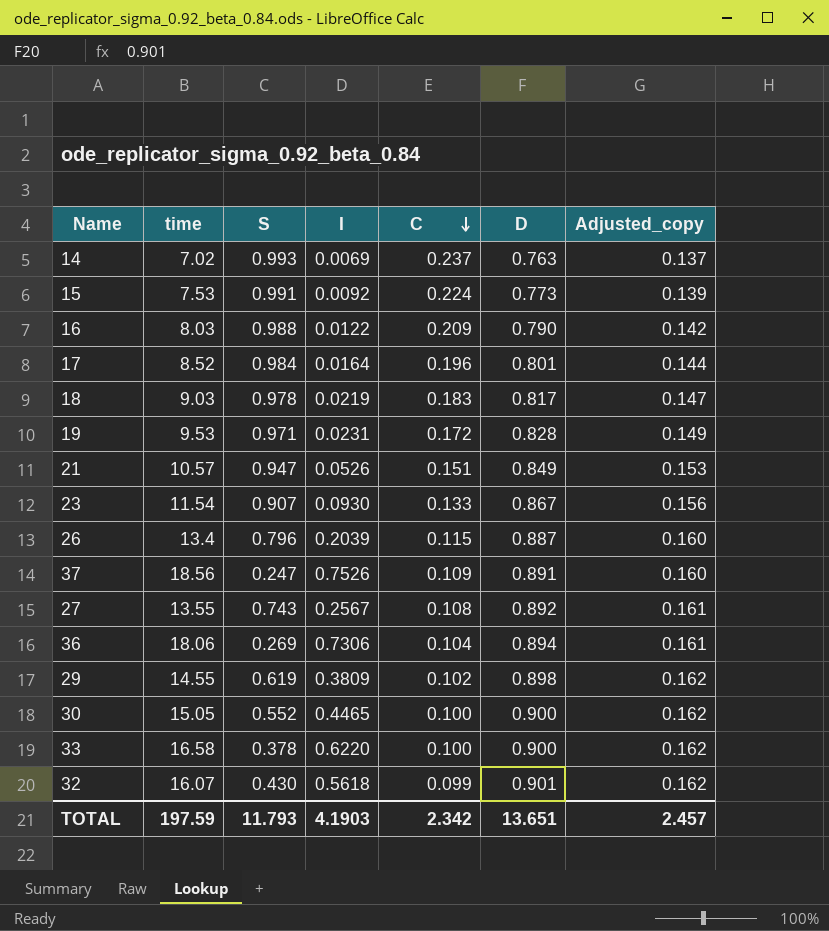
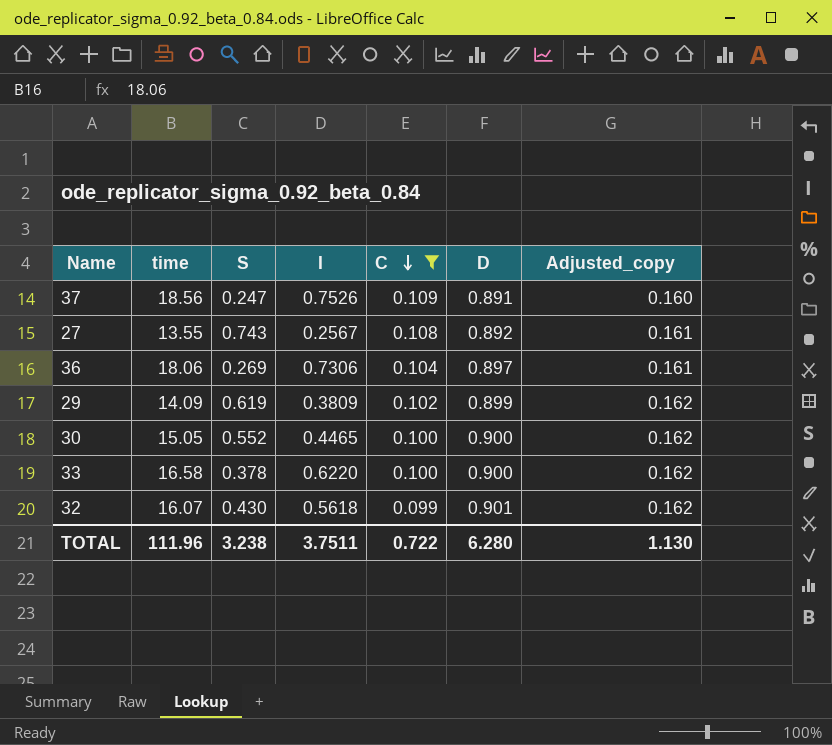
filter: none -> C <= 0.109
36 | D: 0.894 -> 0.897
29 | time: 14.55 -> 14.09
29 | D: 0.898 -> 0.899
TOTAL | time: 197.59 -> 111.96
TOTAL | S: 11.793 -> 3.238
TOTAL | I: 4.1903 -> 3.7511
TOTAL | C: 2.342 -> 0.722
TOTAL | D: 13.651 -> 6.280
TOTAL | Adjusted_copy: 2.457 -> 1.130

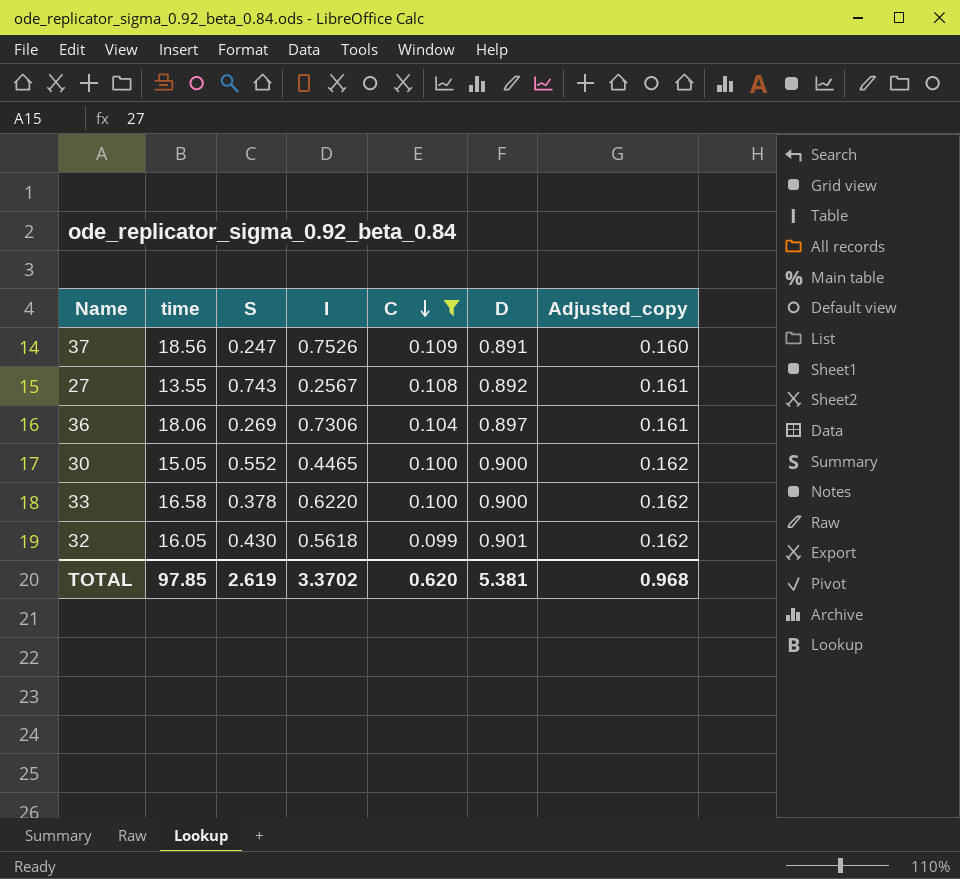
row 29: 14.09 | 0.619 | 0.3809 | 0.102 | 0.899 | 0.162 -> none
32 | time: 16.07 -> 16.05
TOTAL | time: 111.96 -> 97.85
TOTAL | S: 3.238 -> 2.619
TOTAL | I: 3.7511 -> 3.3702
TOTAL | C: 0.722 -> 0.620
TOTAL | D: 6.280 -> 5.381
TOTAL | Adjusted_copy: 1.130 -> 0.968

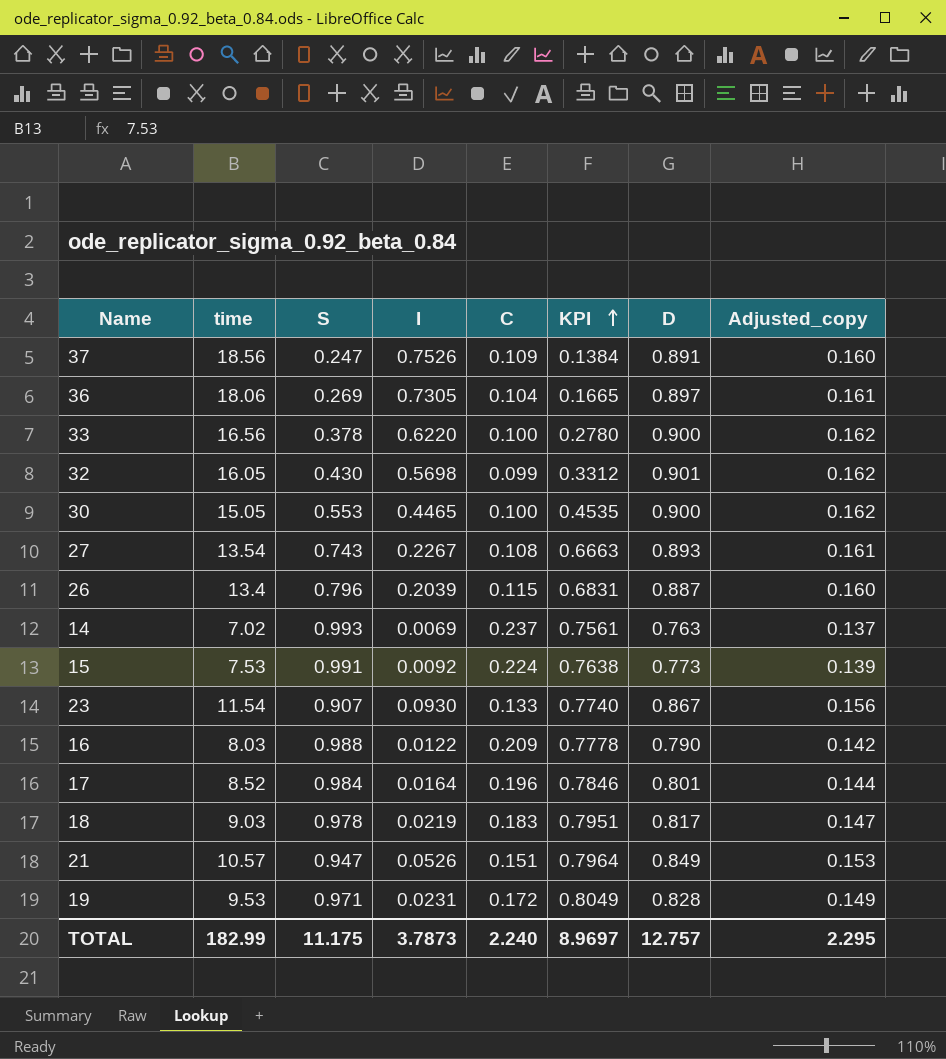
filter: C <= 0.109 -> none
row order: C descending -> KPI ascending
column KPI | formula: none -> [D] - [I]
36 | I: 0.7306 -> 0.7305
33 | time: 16.58 -> 16.56
32 | I: 0.5618 -> 0.5698
30 | S: 0.552 -> 0.553
27 | time: 13.55 -> 13.54
27 | I: 0.2567 -> 0.2267
27 | D: 0.892 -> 0.893
TOTAL | time: 97.85 -> 182.99
TOTAL | S: 2.619 -> 11.175
TOTAL | I: 3.3702 -> 3.7873
TOTAL | C: 0.620 -> 2.240
TOTAL | D: 5.381 -> 12.757
TOTAL | Adjusted_copy: 0.968 -> 2.295

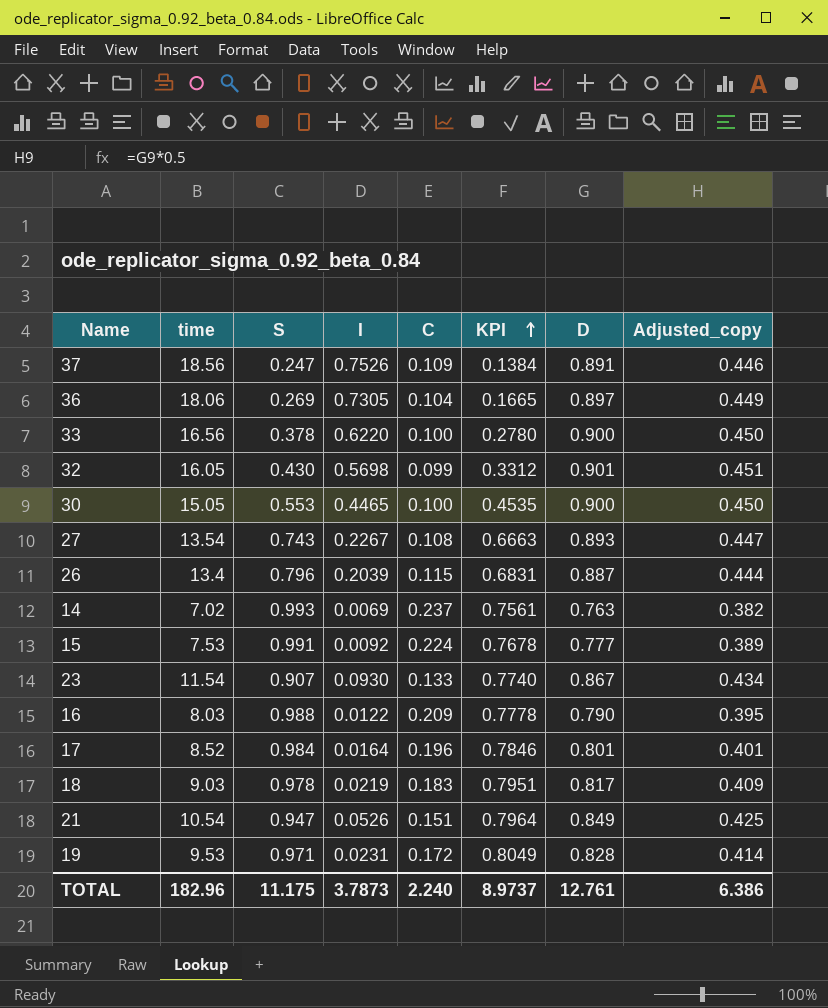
column Adjusted_copy | formula: [D] * 0.18 -> [D] * 0.5
15 | KPI: 0.7638 -> 0.7678
15 | D: 0.773 -> 0.777
21 | time: 10.57 -> 10.54
TOTAL | time: 182.99 -> 182.96
TOTAL | KPI: 8.9697 -> 8.9737
TOTAL | D: 12.757 -> 12.761
TOTAL | Adjusted_copy: 2.295 -> 6.386

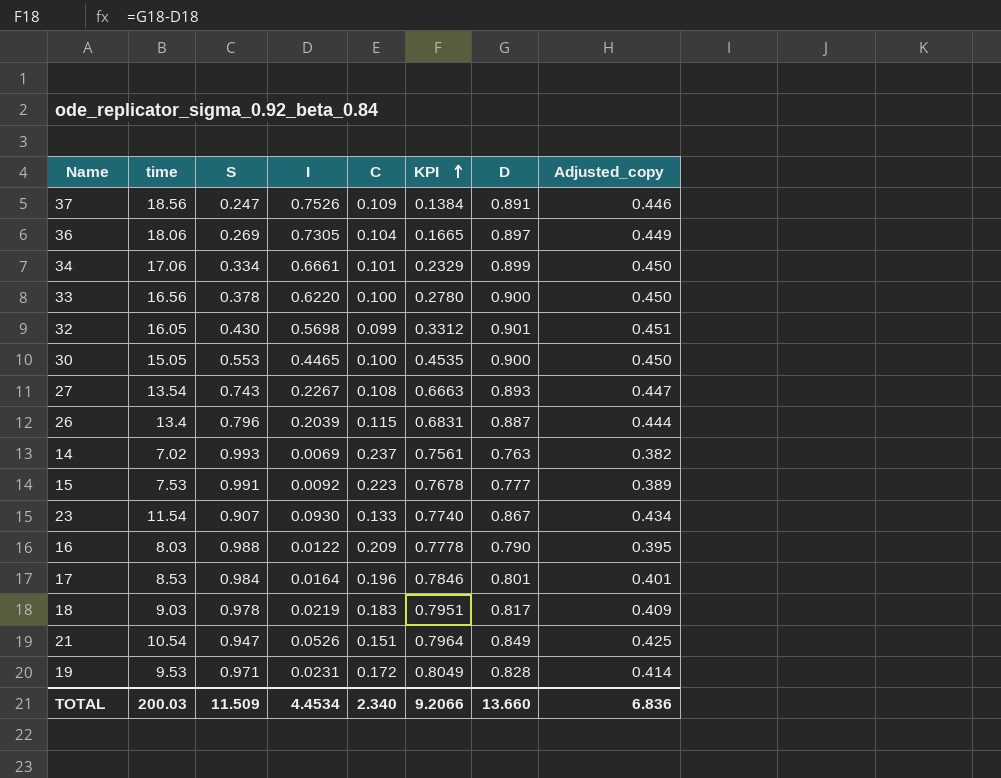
row 34: none -> 17.06 | 0.334 | 0.6661 | 0.101 | 0.2329 | 0.899 | 0.450
15 | C: 0.224 -> 0.223
17 | time: 8.52 -> 8.53
TOTAL | time: 182.96 -> 200.03
TOTAL | S: 11.175 -> 11.509
TOTAL | I: 3.7873 -> 4.4534
TOTAL | C: 2.240 -> 2.340
TOTAL | KPI: 8.9737 -> 9.2066
TOTAL | D: 12.761 -> 13.660
TOTAL | Adjusted_copy: 6.386 -> 6.836

